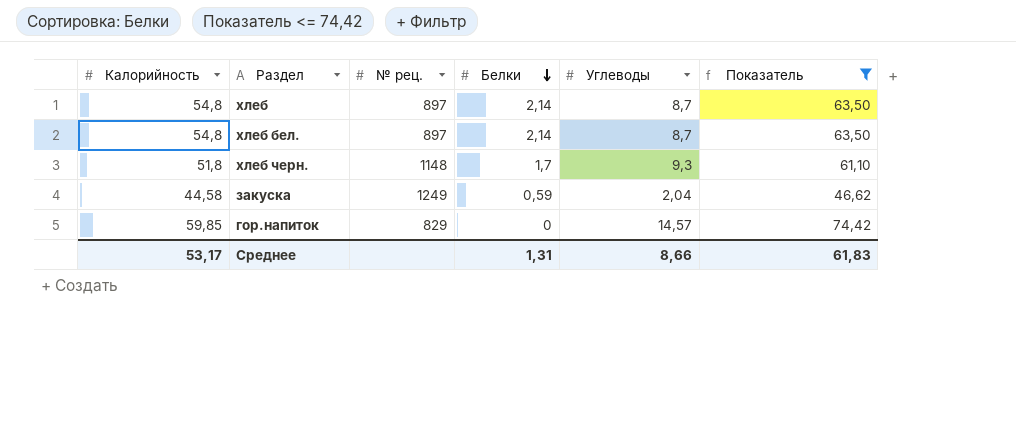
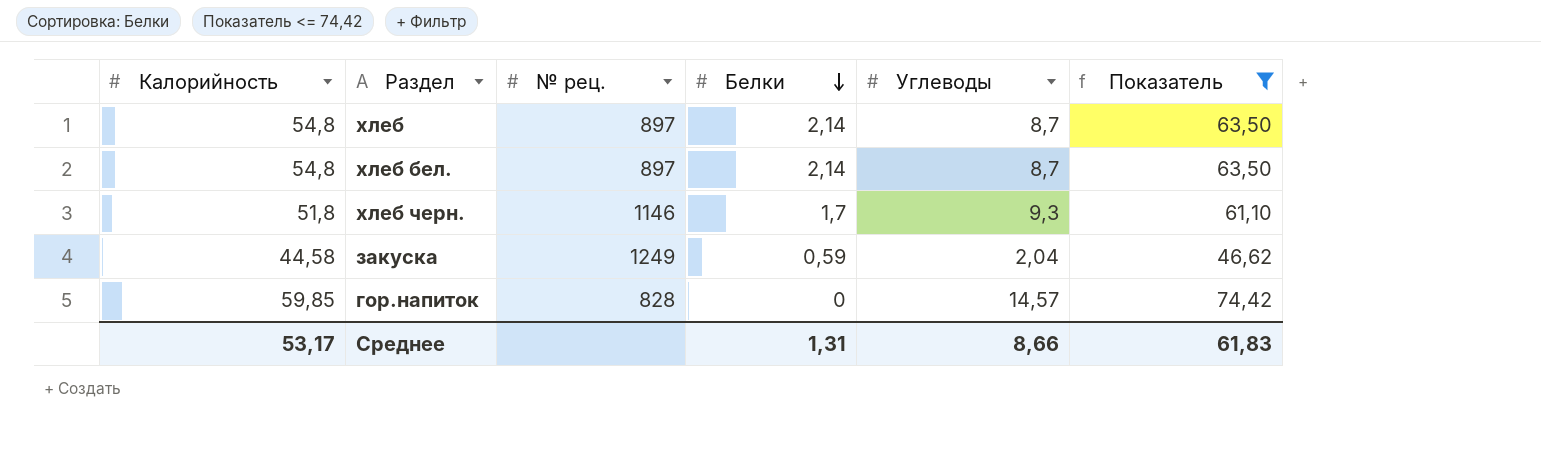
хлеб черн. | № рец.: 1148 -> 1146
гор.напиток | № рец.: 829 -> 828

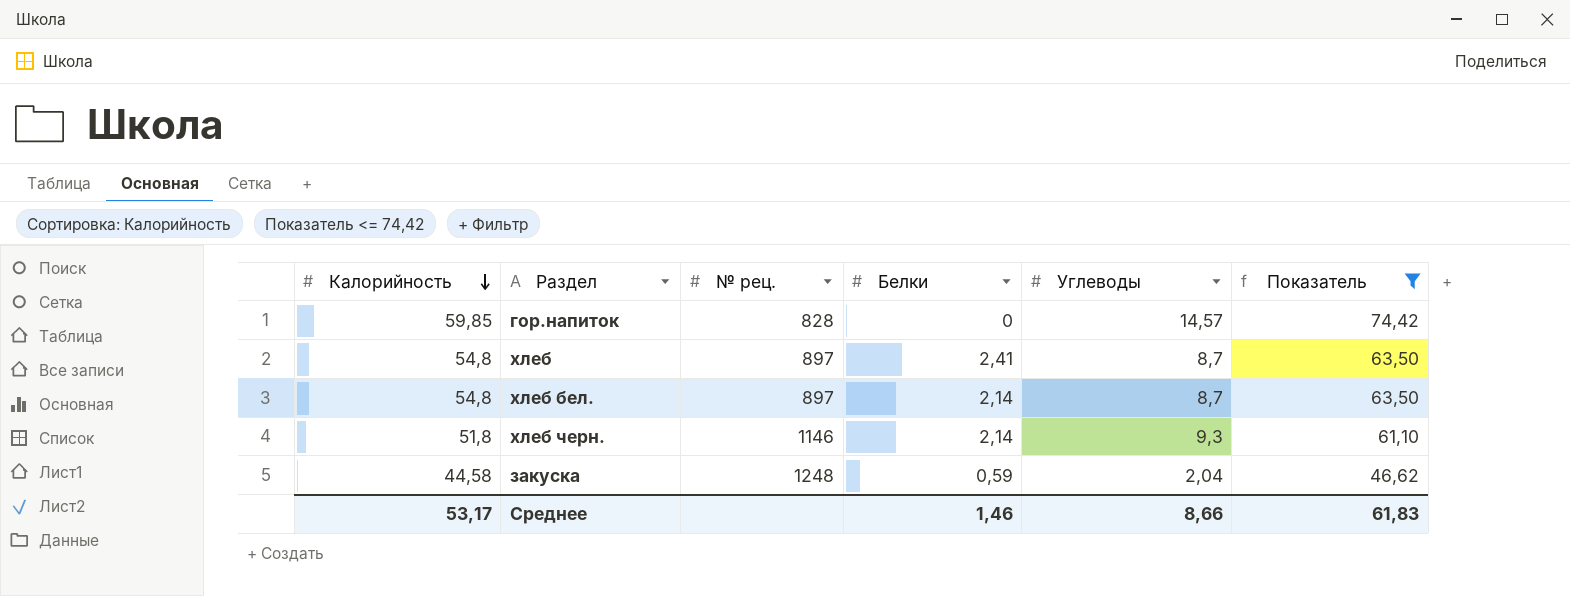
row order: Белки descending -> Калорийность descending
хлеб | Белки: 2,14 -> 2,41
хлеб черн. | Белки: 1,7 -> 2,14
закуска | № рец.: 1249 -> 1248
Среднее | Белки: 1,31 -> 1,46

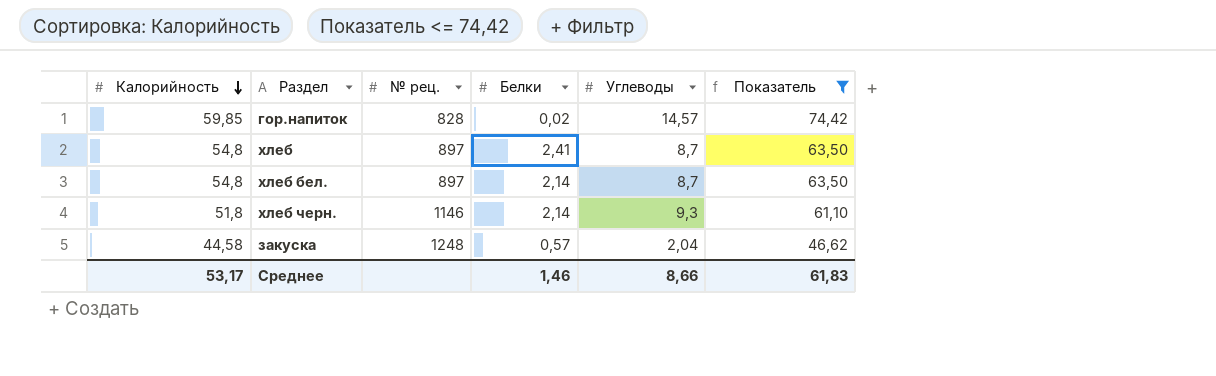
гор.напиток | Белки: 0 -> 0,02
закуска | Белки: 0,59 -> 0,57

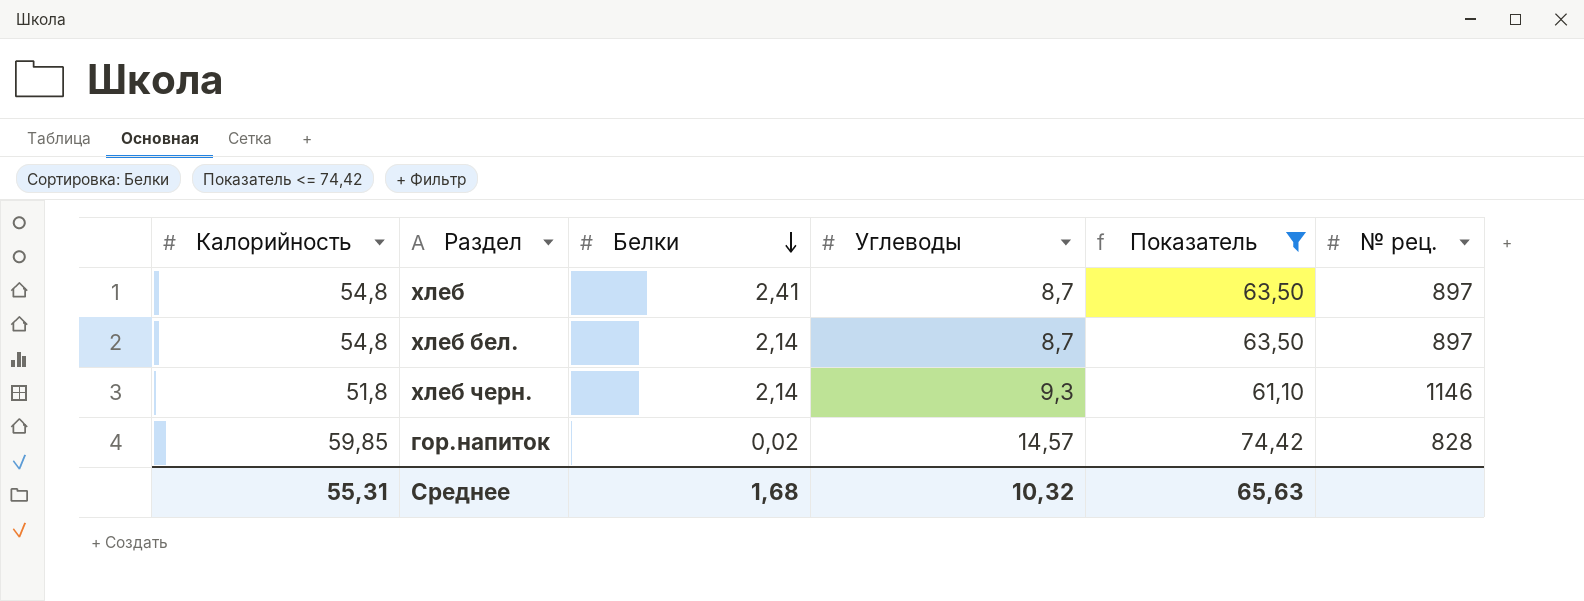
row order: Калорийность descending -> Белки descending
column № рец. | position: 3 -> 6
row закуска: 44,58 | 1248 | 0,57 | 2,04 | 46,62 -> none
Среднее | Калорийность: 53,17 -> 55,31
Среднее | Белки: 1,46 -> 1,68
Среднее | Углеводы: 8,66 -> 10,32
Среднее | Показатель: 61,83 -> 65,63

